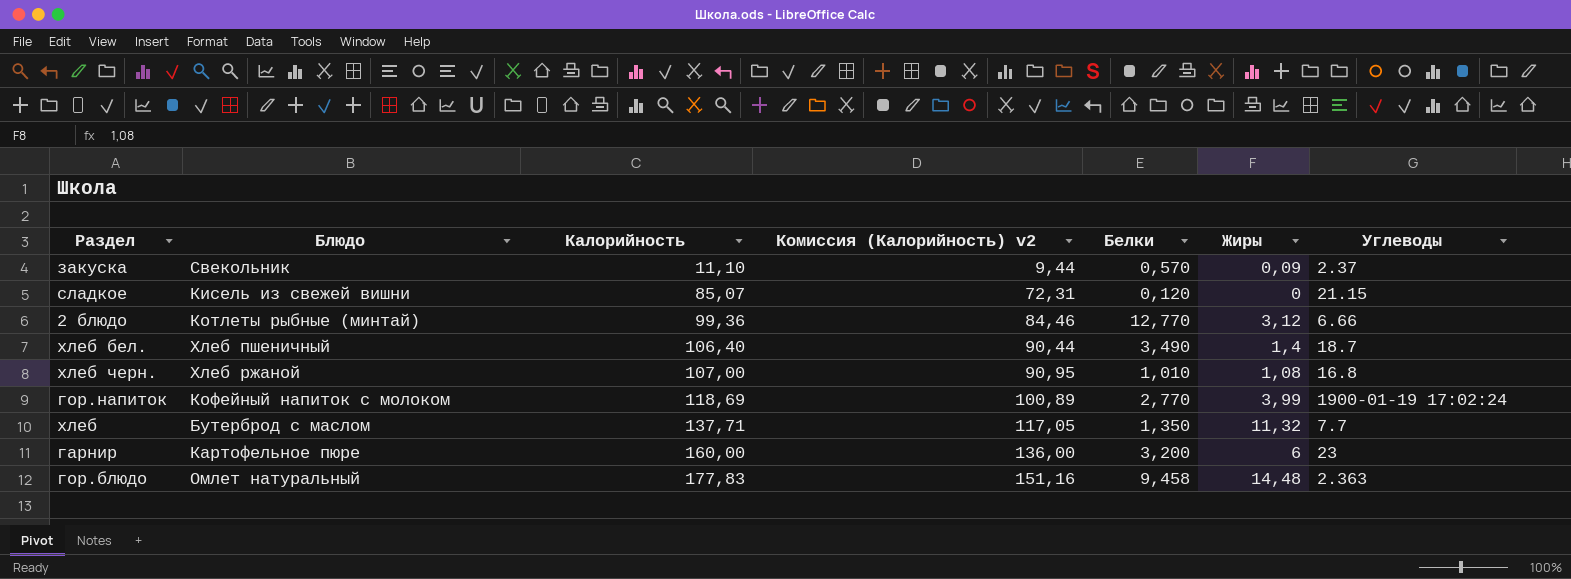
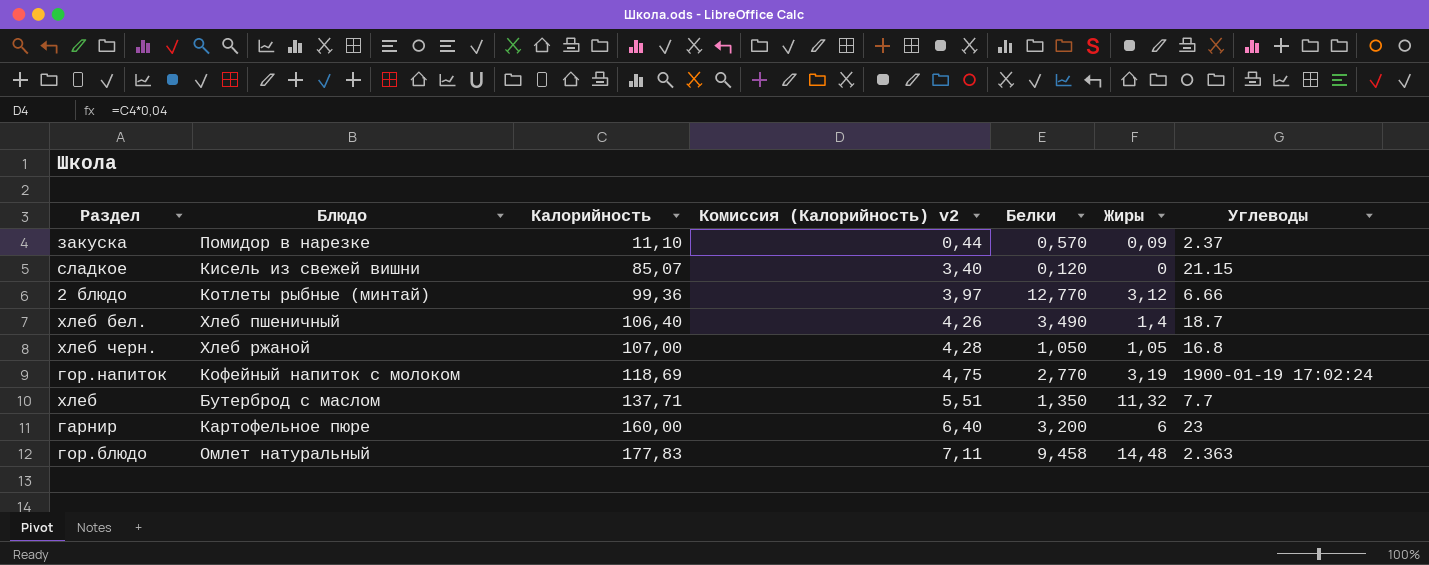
column Комиссия (Калорийность) v2 | formula: [Калорийность] * 0,85 -> [Калорийность] * 0,04
закуска | Блюдо: Свекольник -> Помидор в нарезке
хлеб черн. | Белки: 1,010 -> 1,050
хлеб черн. | Жиры: 1,08 -> 1,05
гор.напиток | Жиры: 3,99 -> 3,19

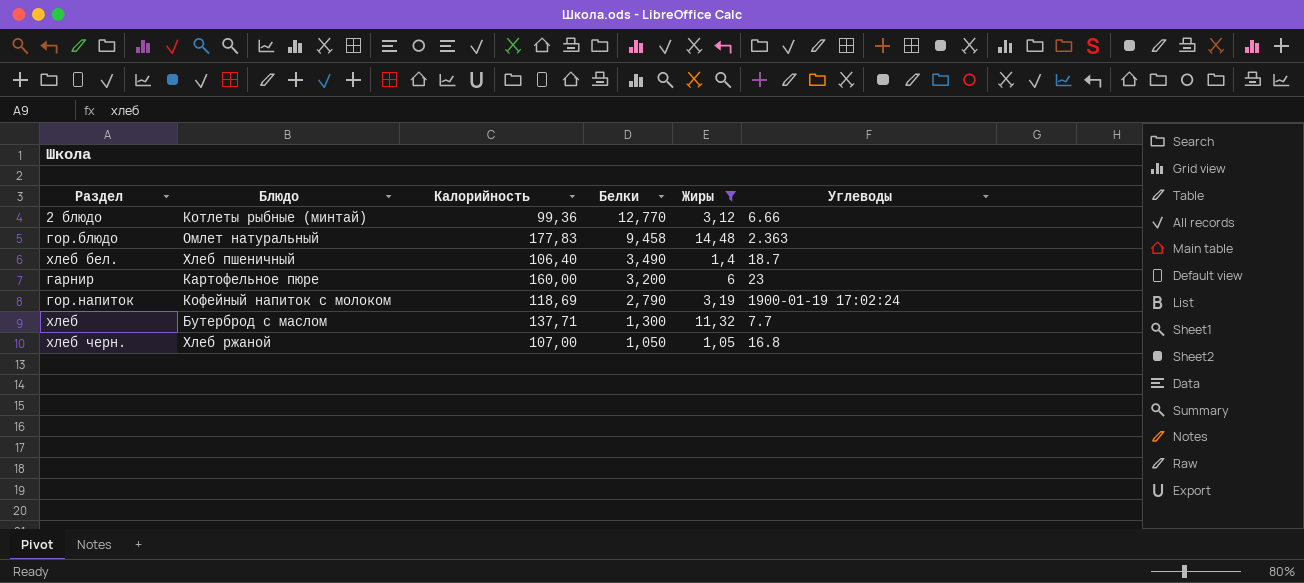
filter: none -> Жиры >= 1,05
row order: Калорийность ascending -> Белки descending
column Комиссия (Калорийность) v2 | formula: [Калорийность] * 0,04 -> none
гор.напиток | Белки: 2,770 -> 2,790
хлеб | Белки: 1,350 -> 1,300

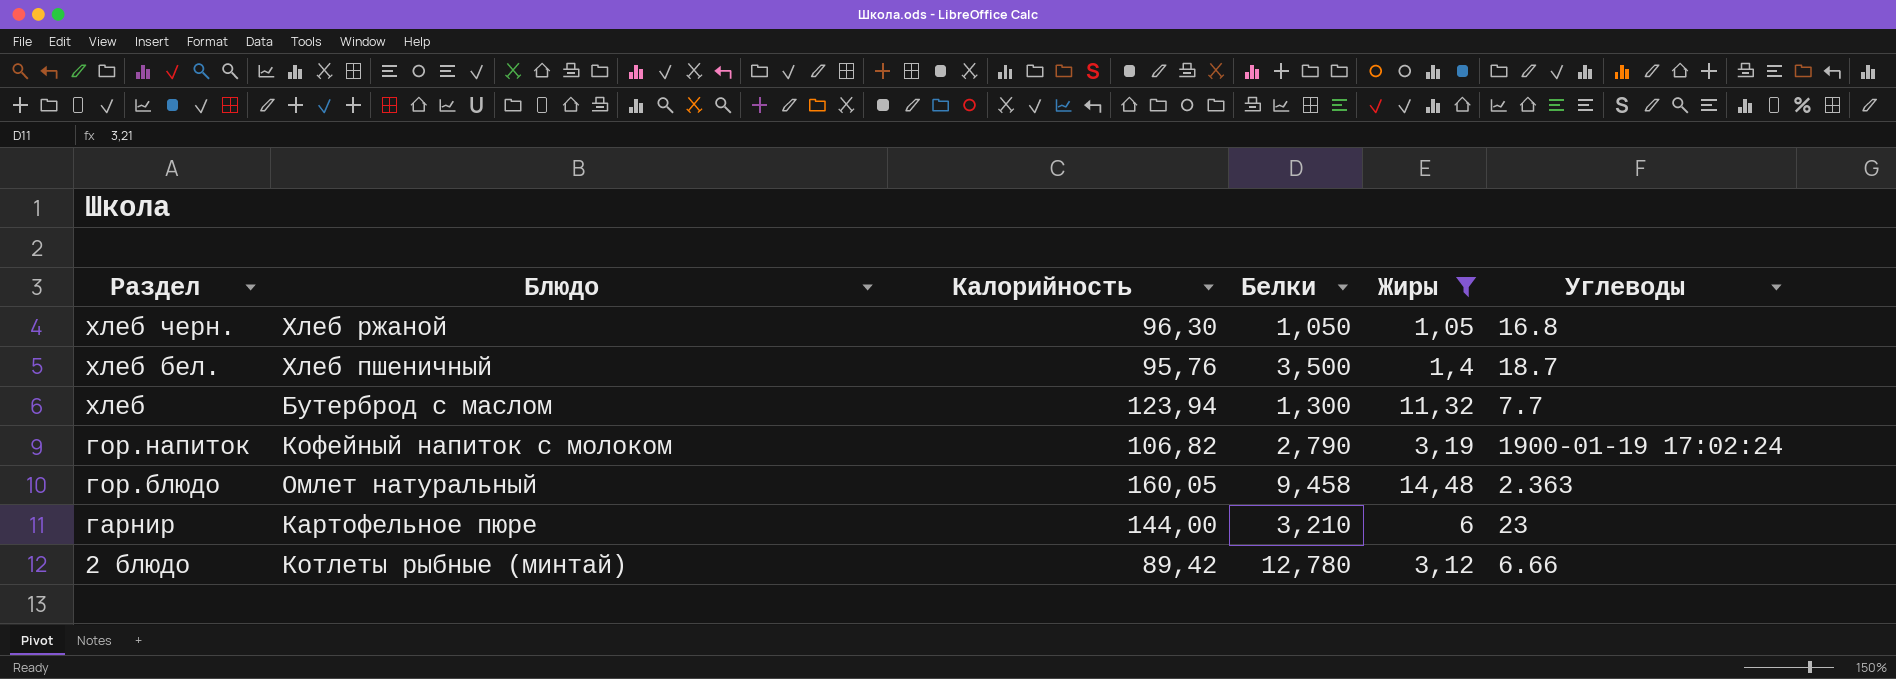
row order: Белки descending -> Раздел descending
хлеб черн. | Калорийность: 107,00 -> 96,30
хлеб бел. | Калорийность: 106,40 -> 95,76
хлеб бел. | Белки: 3,490 -> 3,500
хлеб | Калорийность: 137,71 -> 123,94
гор.напиток | Калорийность: 118,69 -> 106,82
гор.блюдо | Калорийность: 177,83 -> 160,05
гарнир | Калорийность: 160,00 -> 144,00
гарнир | Белки: 3,200 -> 3,210
2 блюдо | Калорийность: 99,36 -> 89,42
2 блюдо | Белки: 12,770 -> 12,780

